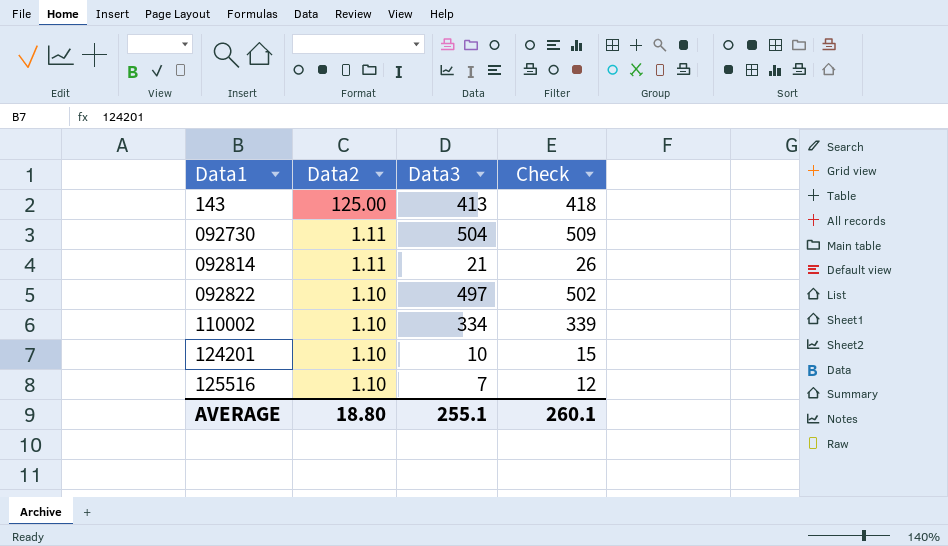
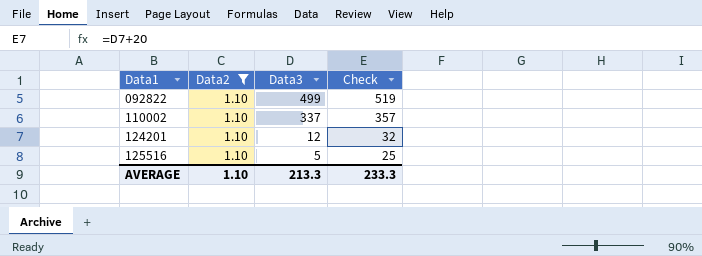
filter: none -> Data2 = 1.10
column Check | formula: [Data3] + 5 -> [Data3] + 20
092822 | Data3: 497 -> 499
110002 | Data3: 334 -> 337
124201 | Data3: 10 -> 12
125516 | Data3: 7 -> 5
AVERAGE | Data2: 18.80 -> 1.10
AVERAGE | Data3: 255.1 -> 213.3
AVERAGE | Check: 260.1 -> 233.3

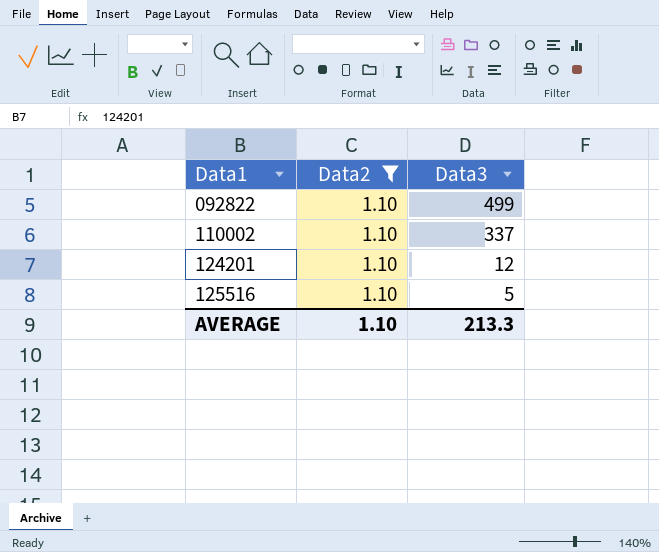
column Check | formula: [Data3] + 20 -> none

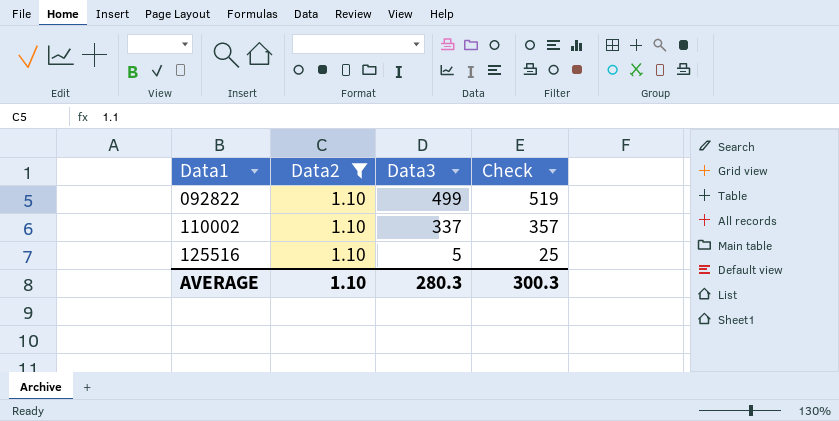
column Check | formula: none -> [Data3] + 20
row 124201: 1.10 | 12 -> none
AVERAGE | Data3: 213.3 -> 280.3

